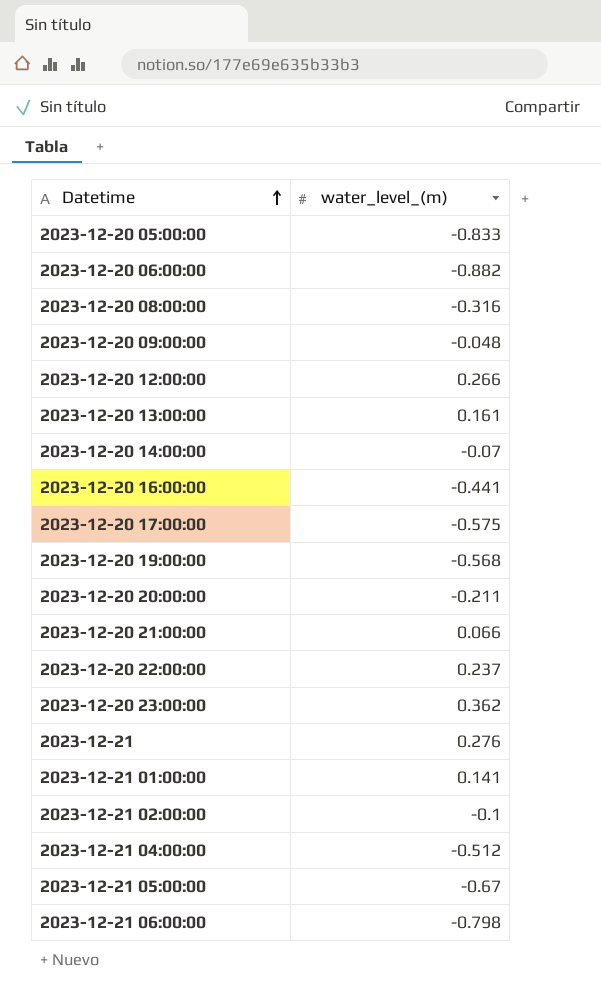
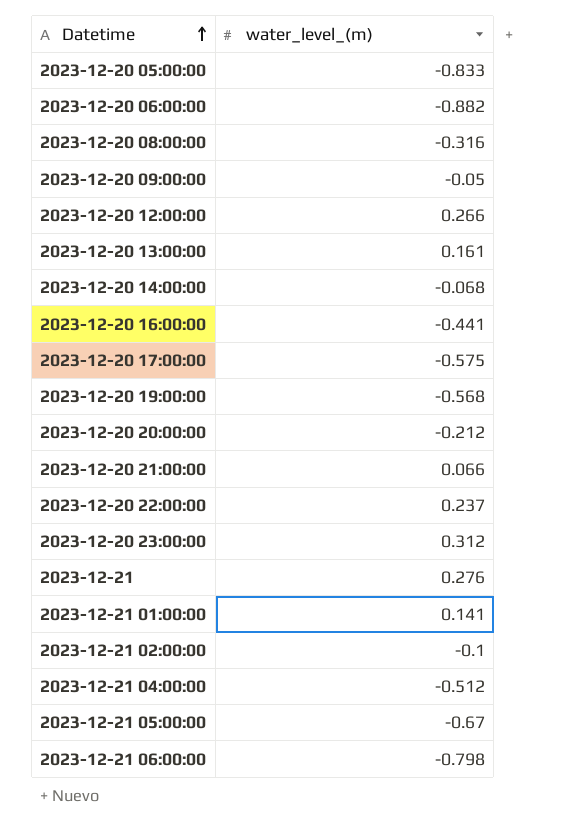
2023-12-20 09:00:00 | water_level_(m): -0.048 -> -0.05
2023-12-20 14:00:00 | water_level_(m): -0.07 -> -0.068
2023-12-20 20:00:00 | water_level_(m): -0.211 -> -0.212
2023-12-20 23:00:00 | water_level_(m): 0.362 -> 0.312

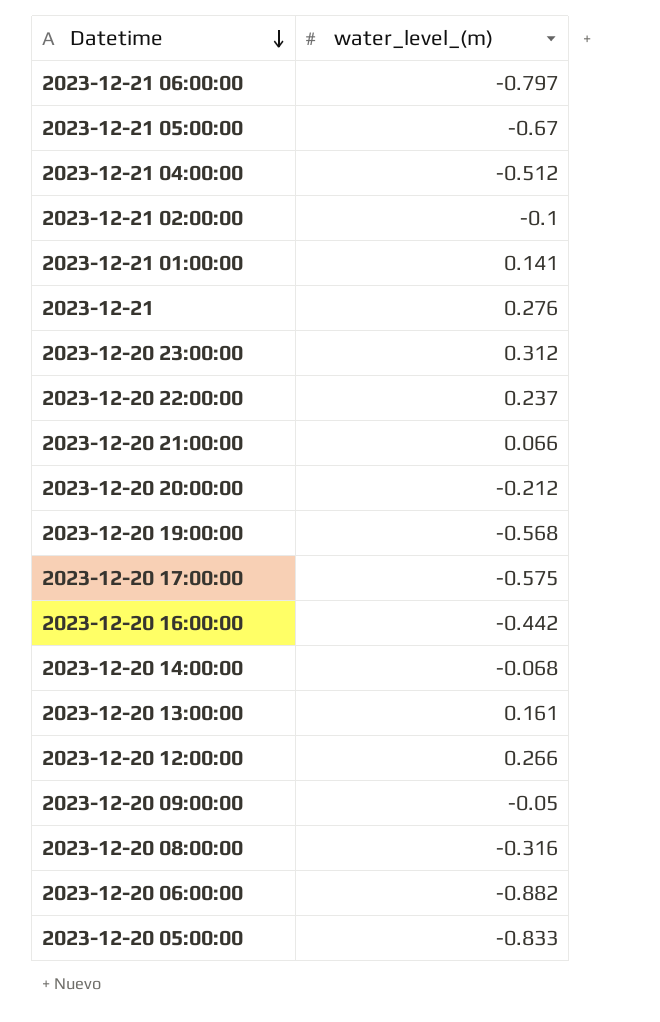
row order: Datetime ascending -> Datetime descending
2023-12-21 06:00:00 | water_level_(m): -0.798 -> -0.797
2023-12-20 16:00:00 | water_level_(m): -0.441 -> -0.442

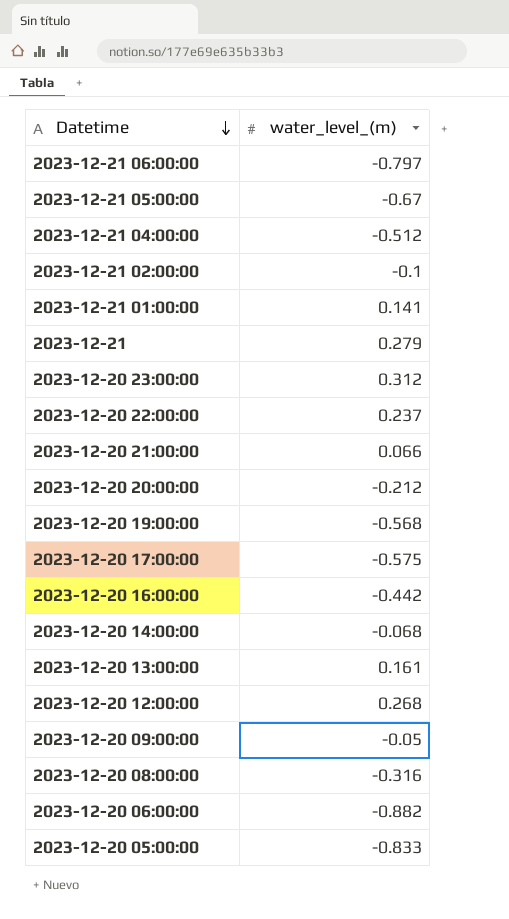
2023-12-21 | water_level_(m): 0.276 -> 0.279
2023-12-20 12:00:00 | water_level_(m): 0.266 -> 0.268

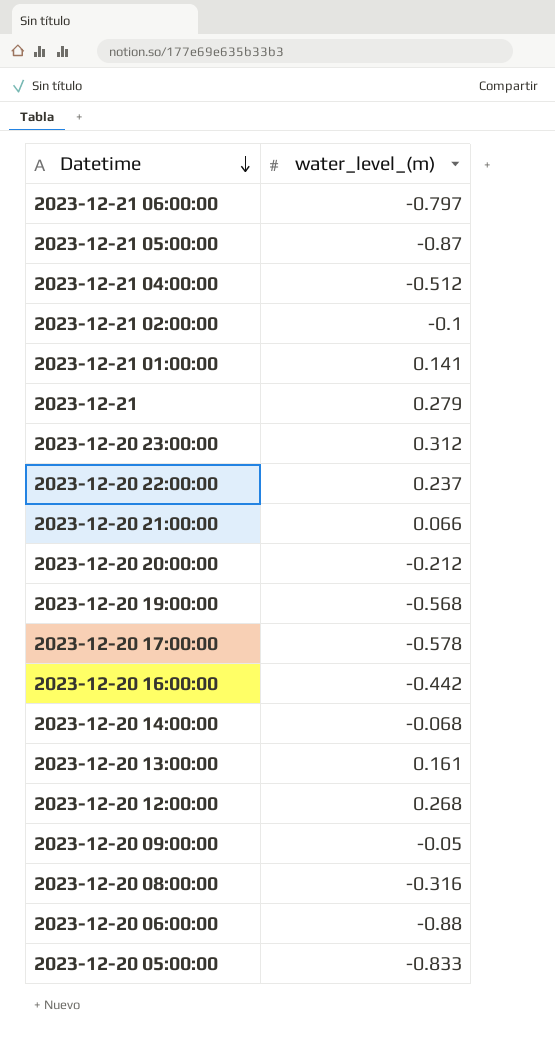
2023-12-21 05:00:00 | water_level_(m): -0.67 -> -0.87
2023-12-20 17:00:00 | water_level_(m): -0.575 -> -0.578
2023-12-20 06:00:00 | water_level_(m): -0.882 -> -0.88

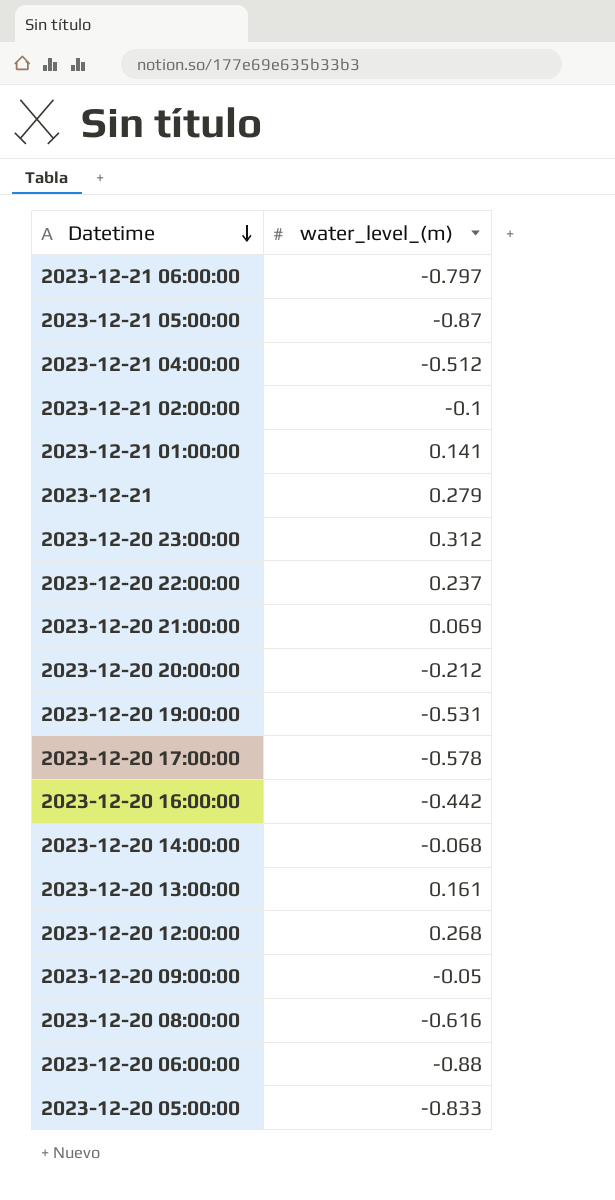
2023-12-20 21:00:00 | water_level_(m): 0.066 -> 0.069
2023-12-20 19:00:00 | water_level_(m): -0.568 -> -0.531
2023-12-20 08:00:00 | water_level_(m): -0.316 -> -0.616

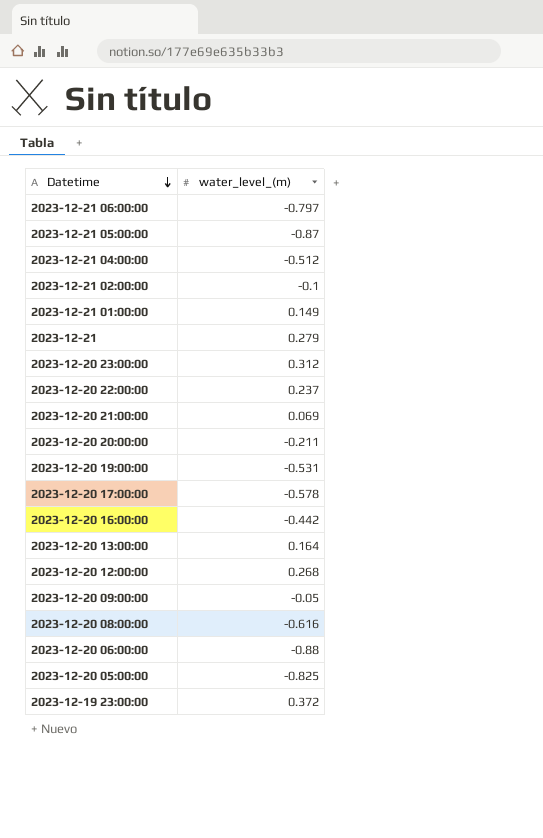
row 2023-12-20 14:00:00: -0.068 -> none
2023-12-21 01:00:00 | water_level_(m): 0.141 -> 0.149
2023-12-20 20:00:00 | water_level_(m): -0.212 -> -0.211
2023-12-20 13:00:00 | water_level_(m): 0.161 -> 0.164
2023-12-20 05:00:00 | water_level_(m): -0.833 -> -0.825
row 2023-12-19 23:00:00: none -> 0.372

